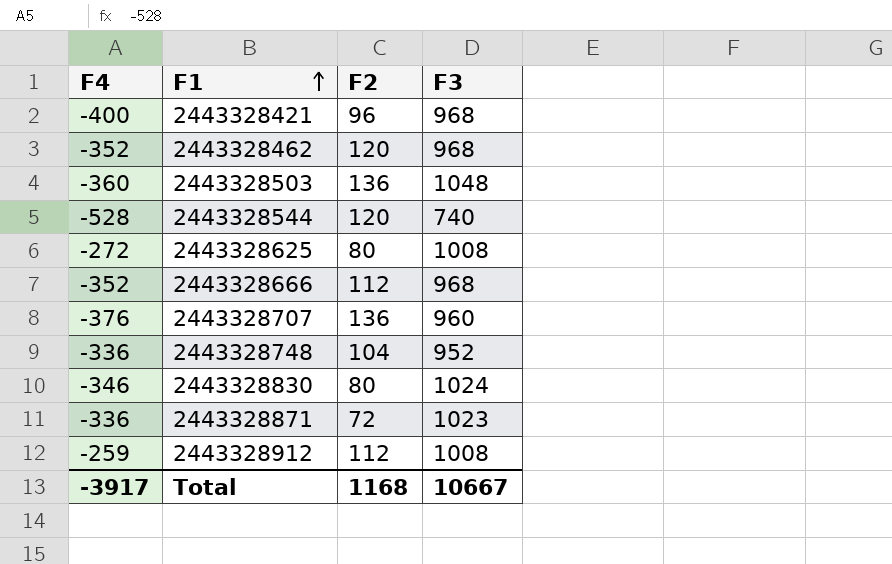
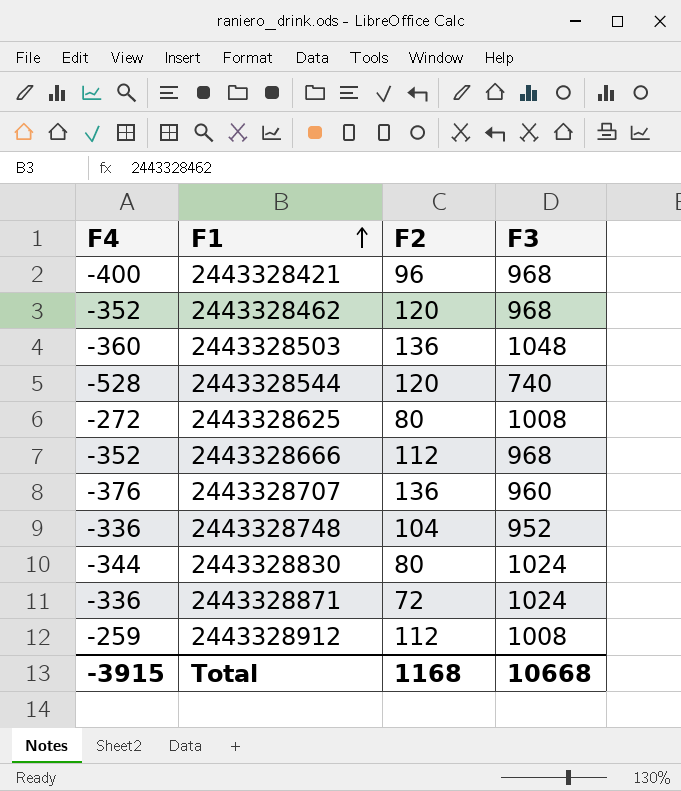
2443328830 | F4: -346 -> -344
2443328871 | F3: 1023 -> 1024
Total | F4: -3917 -> -3915
Total | F3: 10667 -> 10668

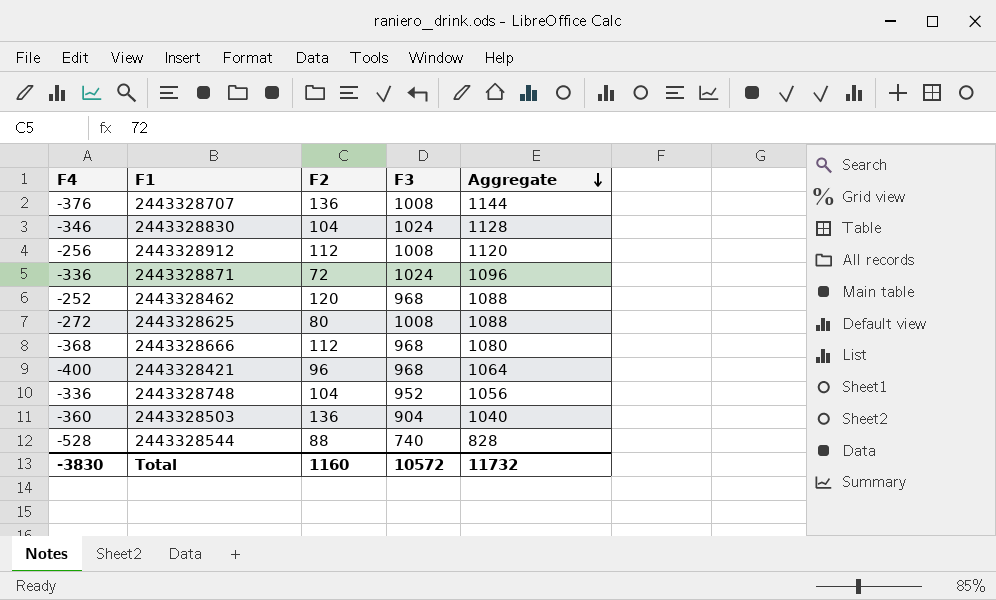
row order: F1 ascending -> Aggregate descending
column Aggregate | formula: none -> [F2] + [F3]
2443328707 | F3: 960 -> 1008
2443328830 | F4: -344 -> -346
2443328830 | F2: 80 -> 104
2443328912 | F4: -259 -> -256
2443328462 | F4: -352 -> -252
2443328666 | F4: -352 -> -368
2443328503 | F3: 1048 -> 904
2443328544 | F2: 120 -> 88
Total | F4: -3915 -> -3830
Total | F2: 1168 -> 1160
Total | F3: 10668 -> 10572

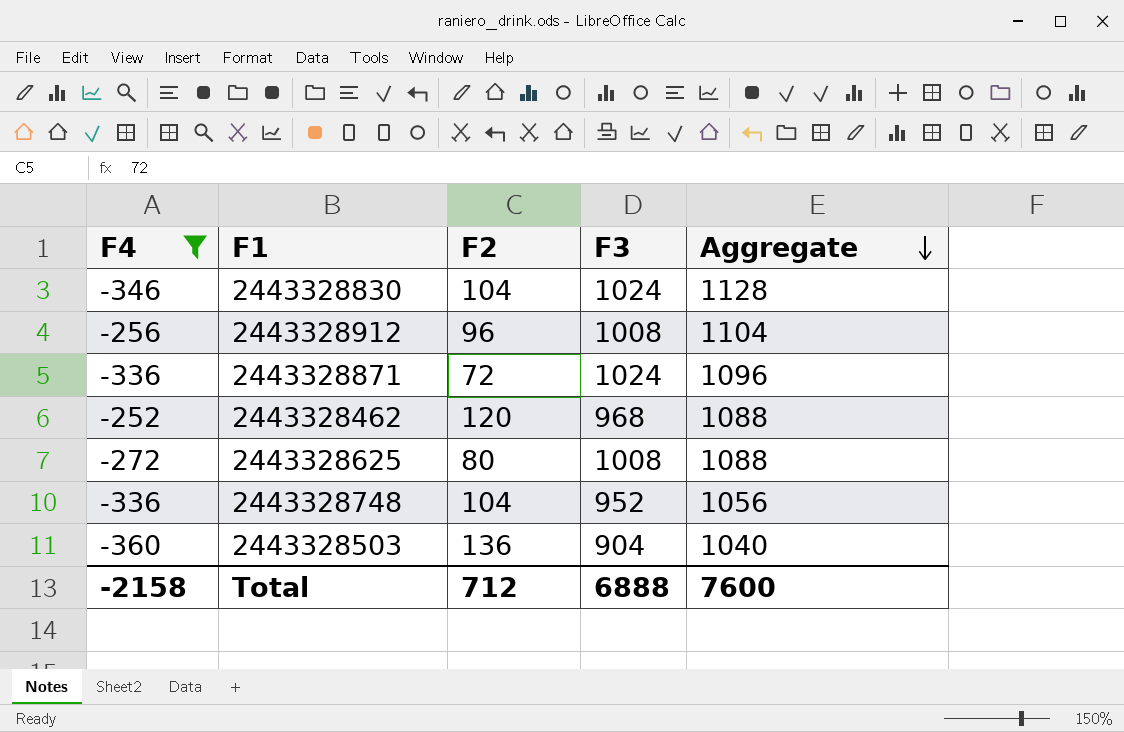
filter: none -> F4 >= -360
2443328912 | F2: 112 -> 96
2443328912 | Aggregate: 1120 -> 1104
Total | F4: -3830 -> -2158
Total | F2: 1160 -> 712
Total | F3: 10572 -> 6888
Total | Aggregate: 11732 -> 7600

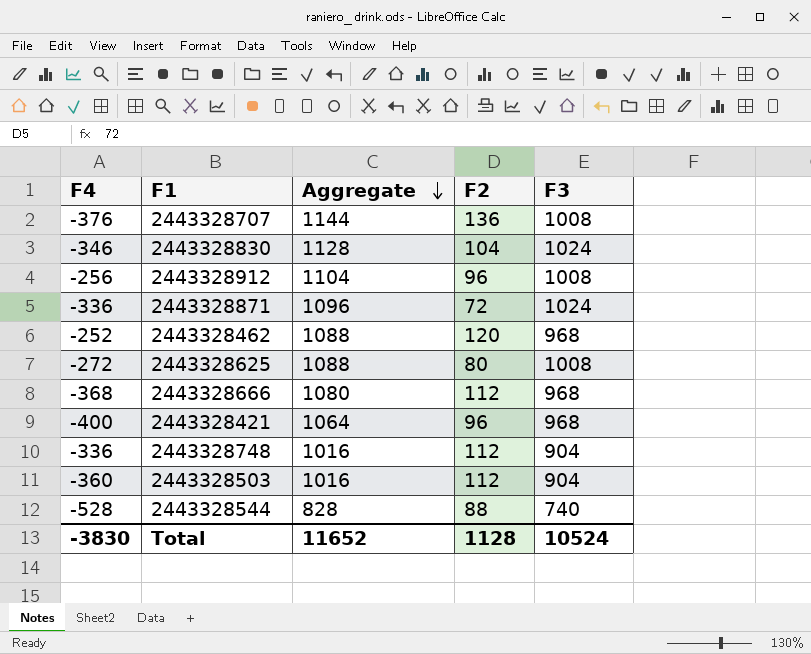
filter: F4 >= -360 -> none
column Aggregate | position: 5 -> 3
2443328748 | Aggregate: 1056 -> 1016
2443328748 | F2: 104 -> 112
2443328748 | F3: 952 -> 904
2443328503 | Aggregate: 1040 -> 1016
2443328503 | F2: 136 -> 112
Total | F4: -2158 -> -3830
Total | Aggregate: 7600 -> 11652
Total | F2: 712 -> 1128
Total | F3: 6888 -> 10524

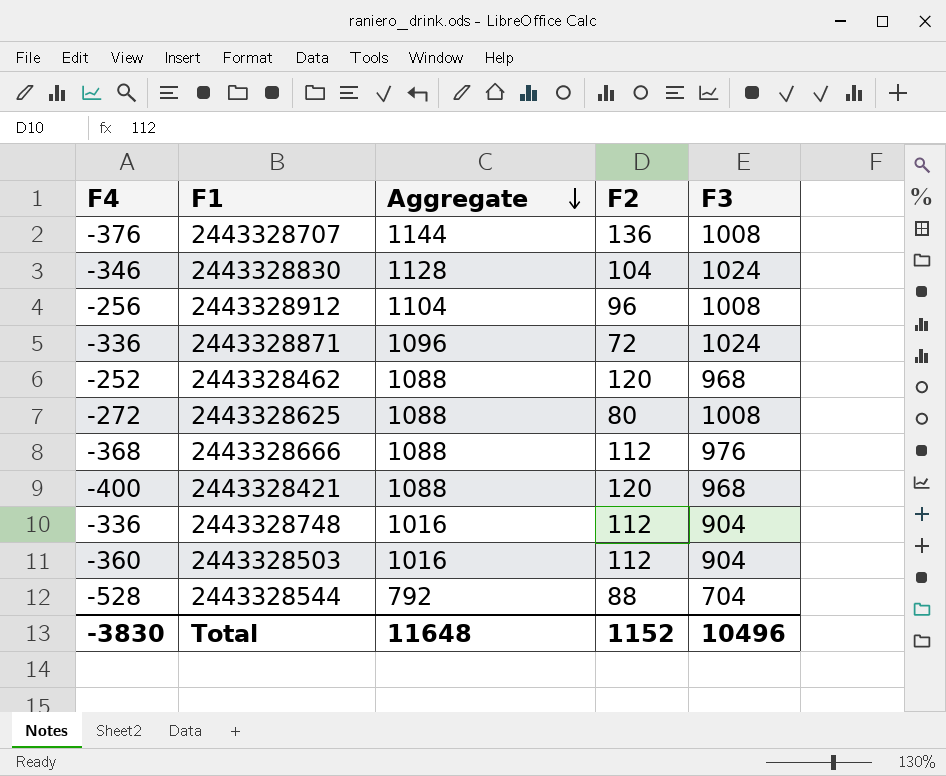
2443328666 | Aggregate: 1080 -> 1088
2443328666 | F3: 968 -> 976
2443328421 | Aggregate: 1064 -> 1088
2443328421 | F2: 96 -> 120
2443328544 | Aggregate: 828 -> 792
2443328544 | F3: 740 -> 704
Total | Aggregate: 11652 -> 11648
Total | F2: 1128 -> 1152
Total | F3: 10524 -> 10496

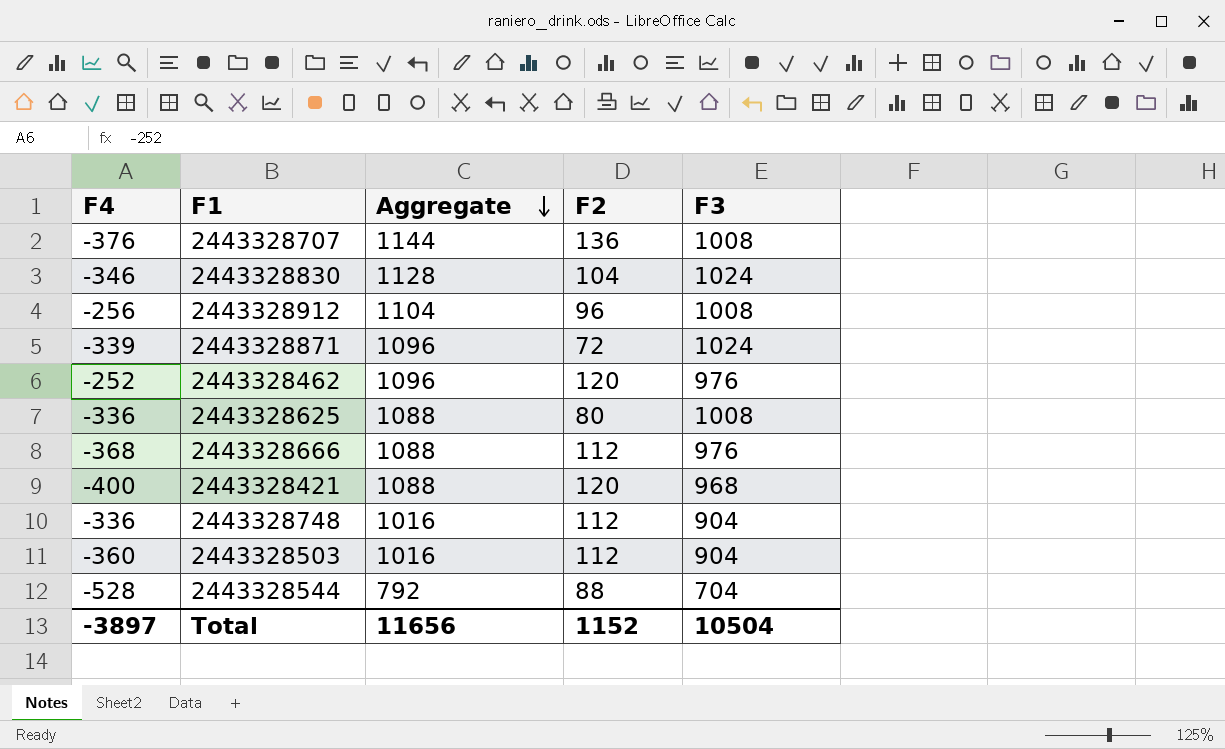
2443328871 | F4: -336 -> -339
2443328462 | Aggregate: 1088 -> 1096
2443328462 | F3: 968 -> 976
2443328625 | F4: -272 -> -336
Total | F4: -3830 -> -3897
Total | Aggregate: 11648 -> 11656
Total | F3: 10496 -> 10504

